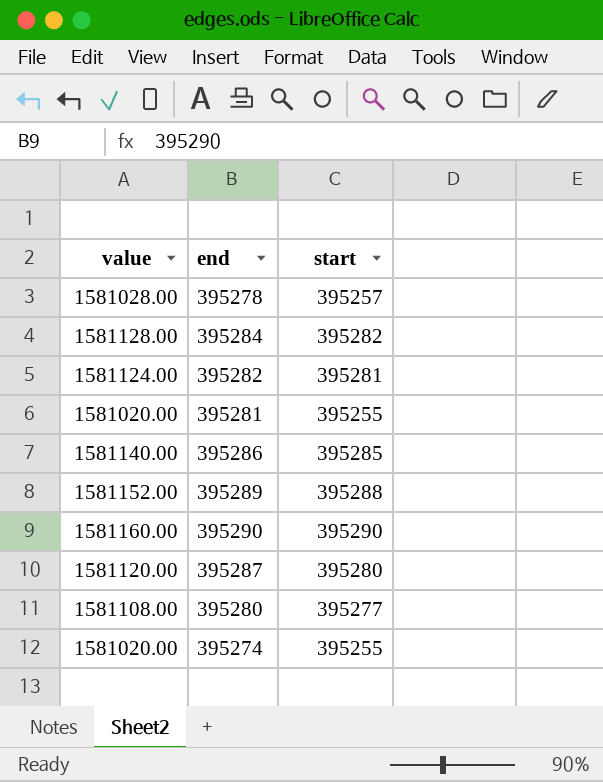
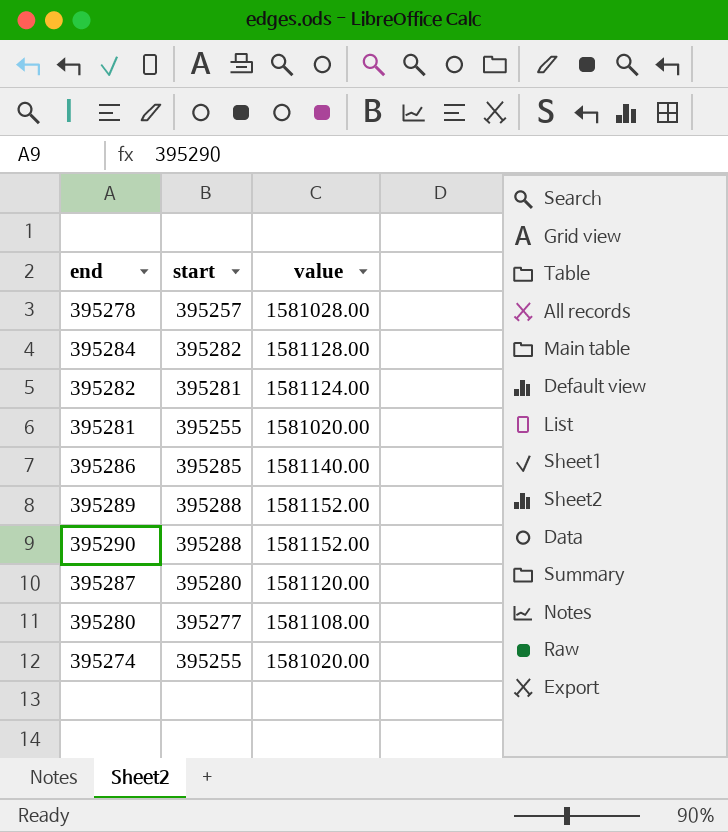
column value | position: 1 -> 3
395290 | start: 395290 -> 395288
395290 | value: 1581160.00 -> 1581152.00

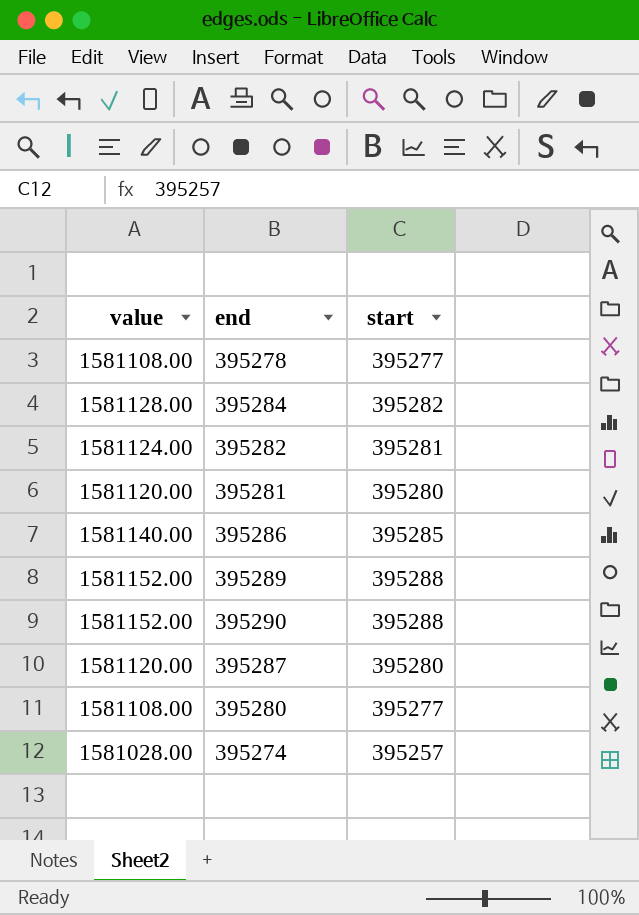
column value | position: 3 -> 1
395278 | value: 1581028.00 -> 1581108.00
395278 | start: 395257 -> 395277
395281 | value: 1581020.00 -> 1581120.00
395281 | start: 395255 -> 395280
395274 | value: 1581020.00 -> 1581028.00
395274 | start: 395255 -> 395257

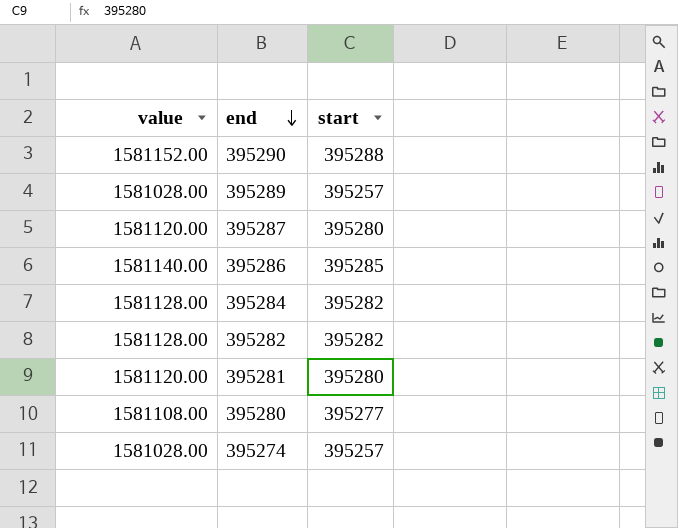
row order: none -> end descending
row 395278: 1581108.00 | 395277 -> none
395289 | value: 1581152.00 -> 1581028.00
395289 | start: 395288 -> 395257
395282 | value: 1581124.00 -> 1581128.00
395282 | start: 395281 -> 395282

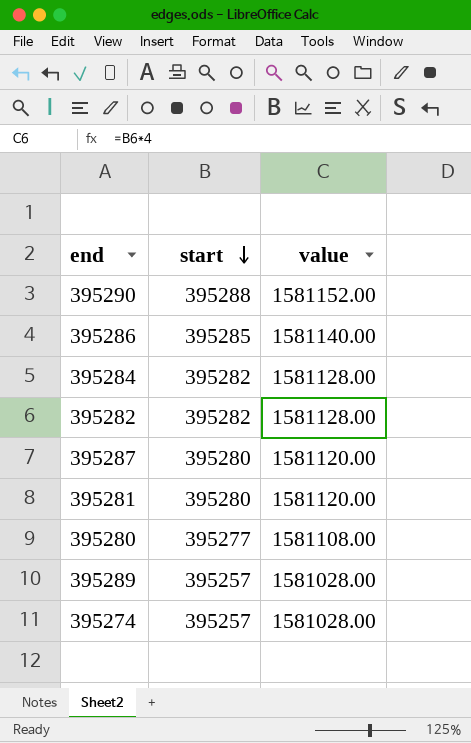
row order: end descending -> start descending
column value | position: 1 -> 3

